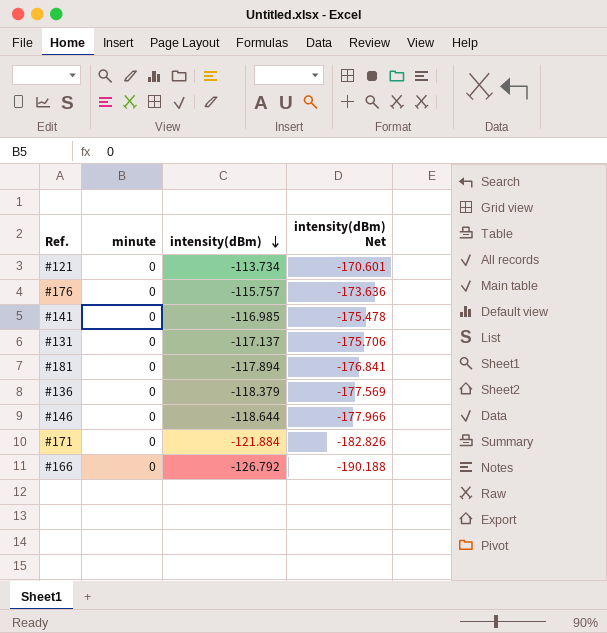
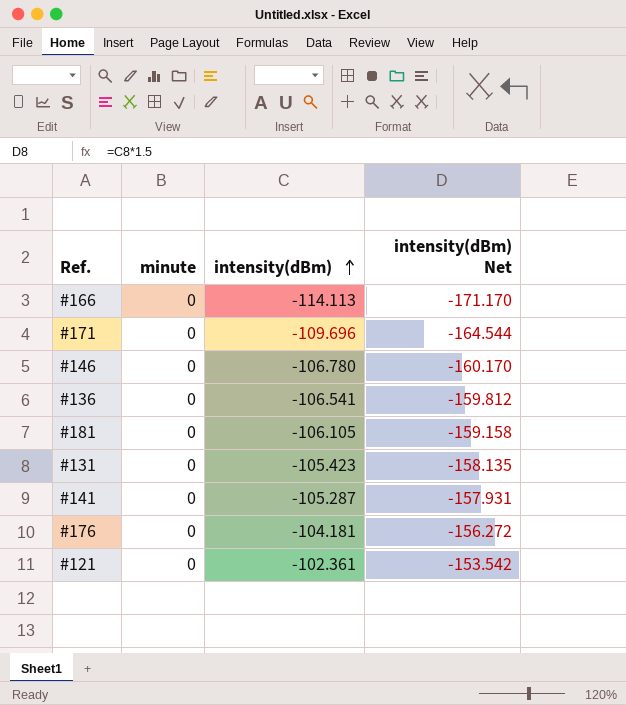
row order: intensity(dBm) descending -> intensity(dBm) ascending
#166 | intensity(dBm): -126.792 -> -114.113
#166 | intensity(dBm) Net: -190.188 -> -171.170
#171 | intensity(dBm): -121.884 -> -109.696
#171 | intensity(dBm) Net: -182.826 -> -164.544
#146 | intensity(dBm): -118.644 -> -106.780
#146 | intensity(dBm) Net: -177.966 -> -160.170
#136 | intensity(dBm): -118.379 -> -106.541
#136 | intensity(dBm) Net: -177.569 -> -159.812
#181 | intensity(dBm): -117.894 -> -106.105
#181 | intensity(dBm) Net: -176.841 -> -159.158
#131 | intensity(dBm): -117.137 -> -105.423
#131 | intensity(dBm) Net: -175.706 -> -158.135
#141 | intensity(dBm): -116.985 -> -105.287
#141 | intensity(dBm) Net: -175.478 -> -157.931
#176 | intensity(dBm): -115.757 -> -104.181
#176 | intensity(dBm) Net: -173.636 -> -156.272
#121 | intensity(dBm): -113.734 -> -102.361
#121 | intensity(dBm) Net: -170.601 -> -153.542

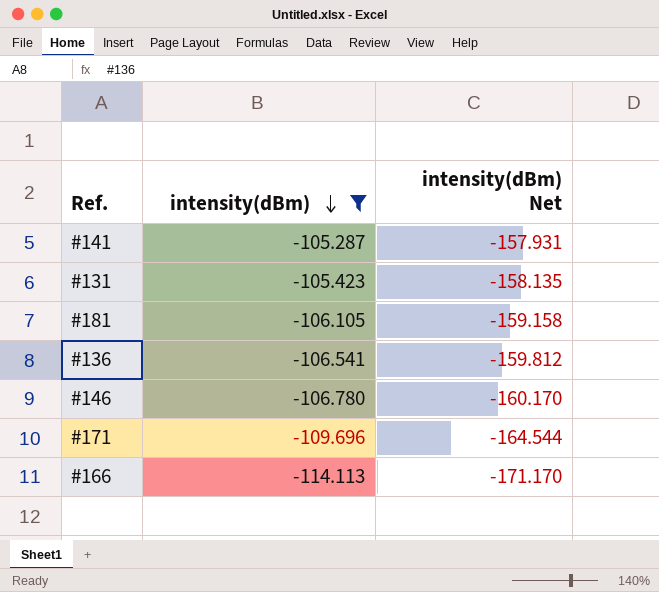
filter: none -> intensity(dBm) <= -105.287
row order: intensity(dBm) ascending -> intensity(dBm) descending
column minute | position: 2 -> none

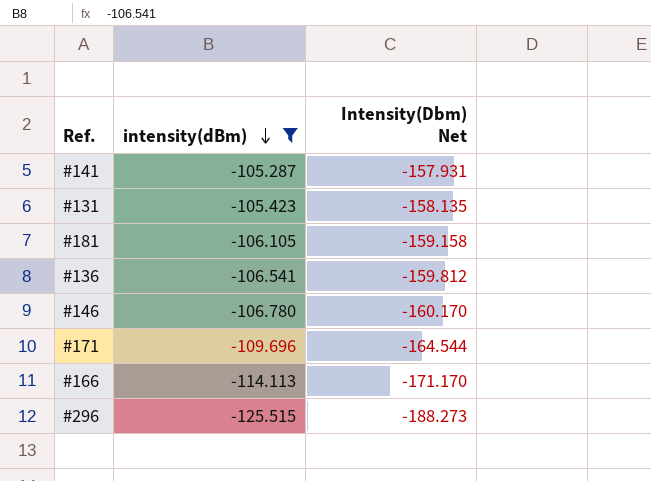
column name: intensity(dBm) Net -> Intensity(Dbm) Net
row #296: none -> -125.515 | -188.273

